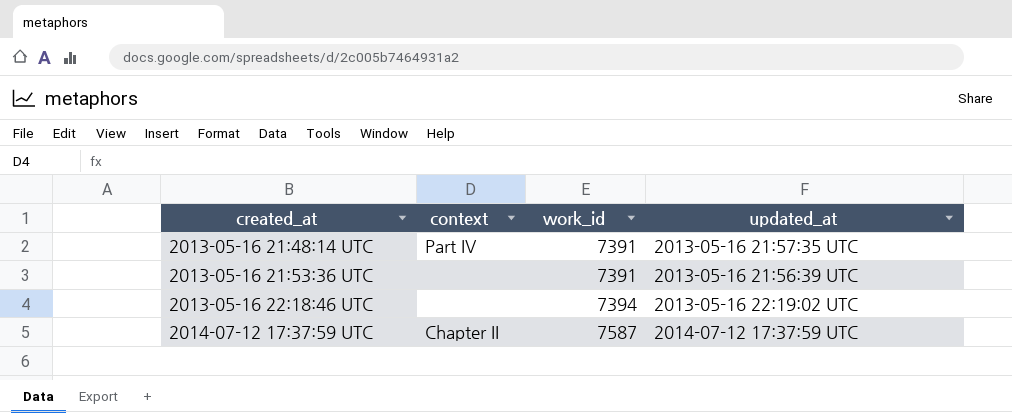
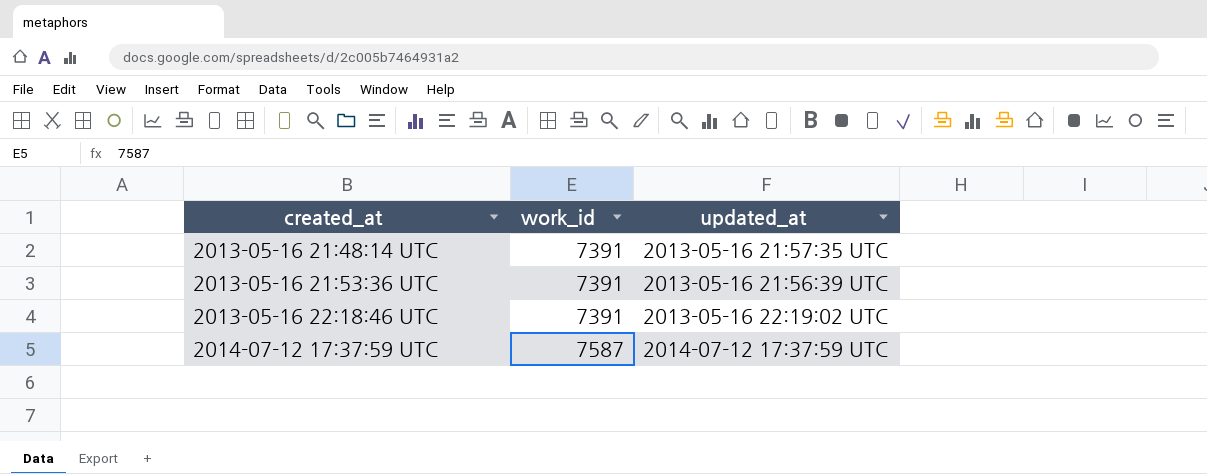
column context | position: 2 -> none
2013-05-16 22:18:46 UTC | work_id: 7394 -> 7391

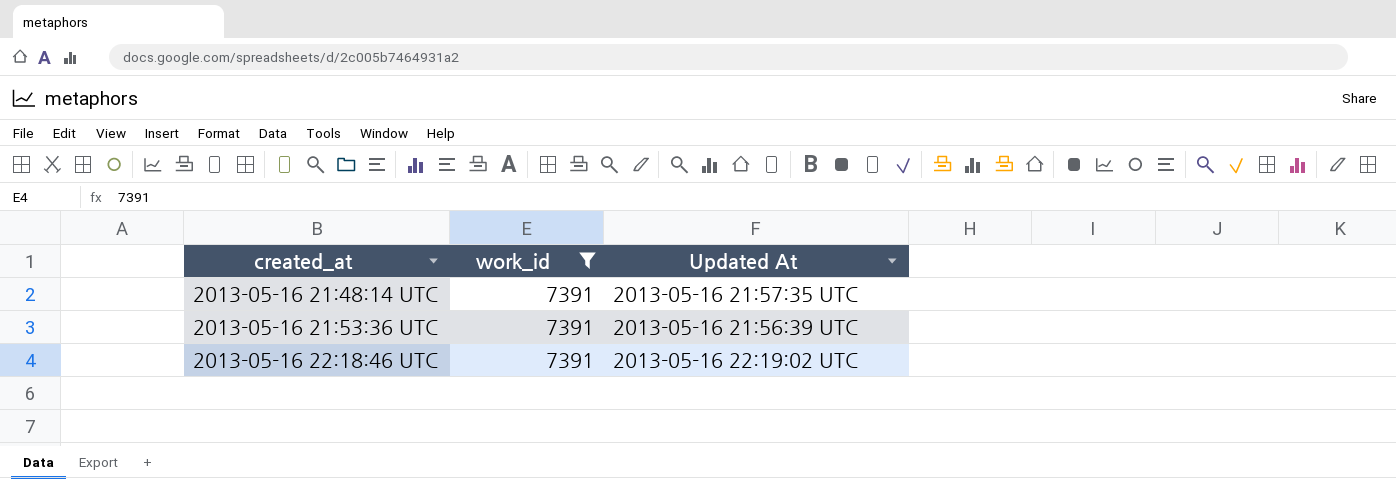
filter: none -> work_id = 7391
column name: updated_at -> Updated At

